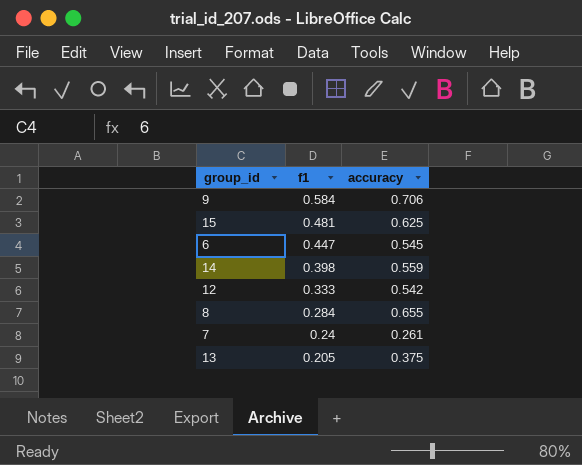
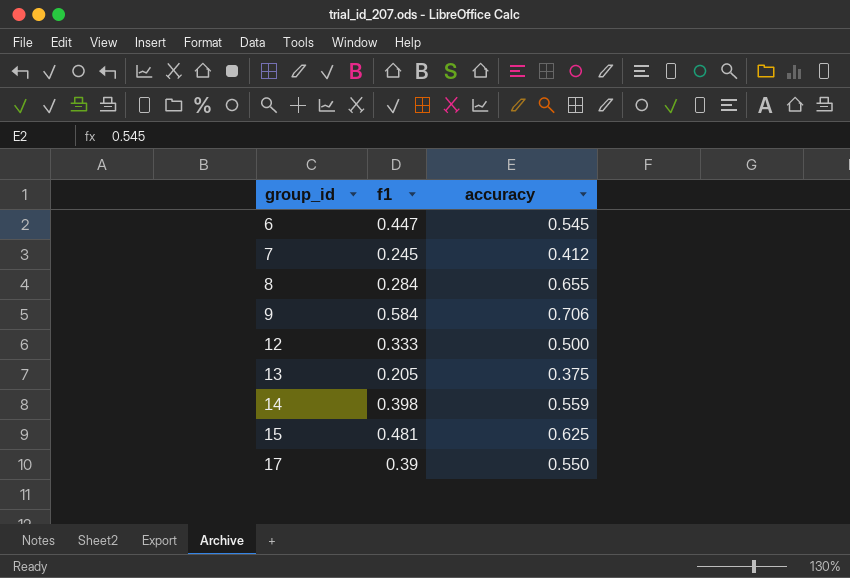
row order: f1 descending -> group_id ascending
7 | f1: 0.24 -> 0.245
7 | accuracy: 0.261 -> 0.412
12 | accuracy: 0.542 -> 0.500
row 17: none -> 0.39 | 0.550

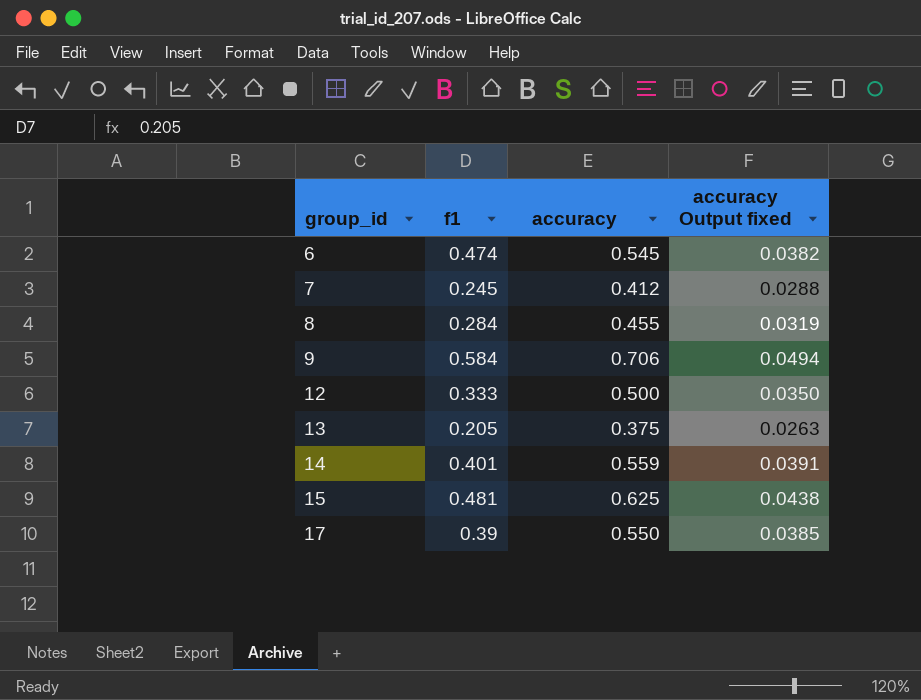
column accuracy Output fixed | formula: none -> [accuracy] * 0.07
6 | f1: 0.447 -> 0.474
8 | accuracy: 0.655 -> 0.455
14 | f1: 0.398 -> 0.401

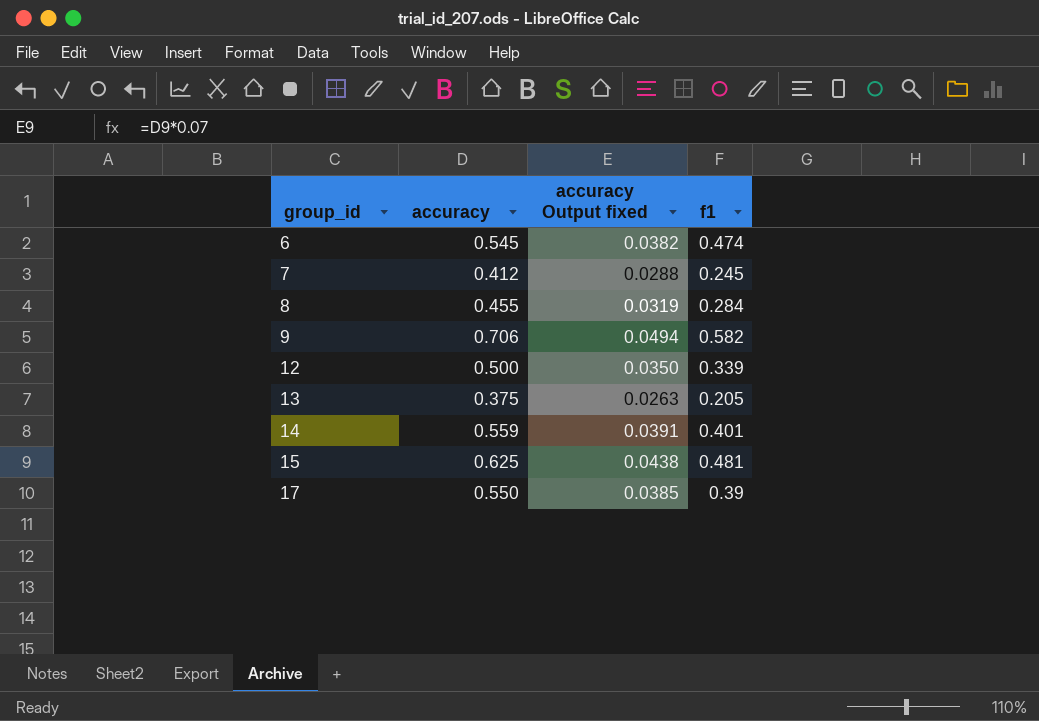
column f1 | position: 2 -> 4
9 | f1: 0.584 -> 0.582
12 | f1: 0.333 -> 0.339

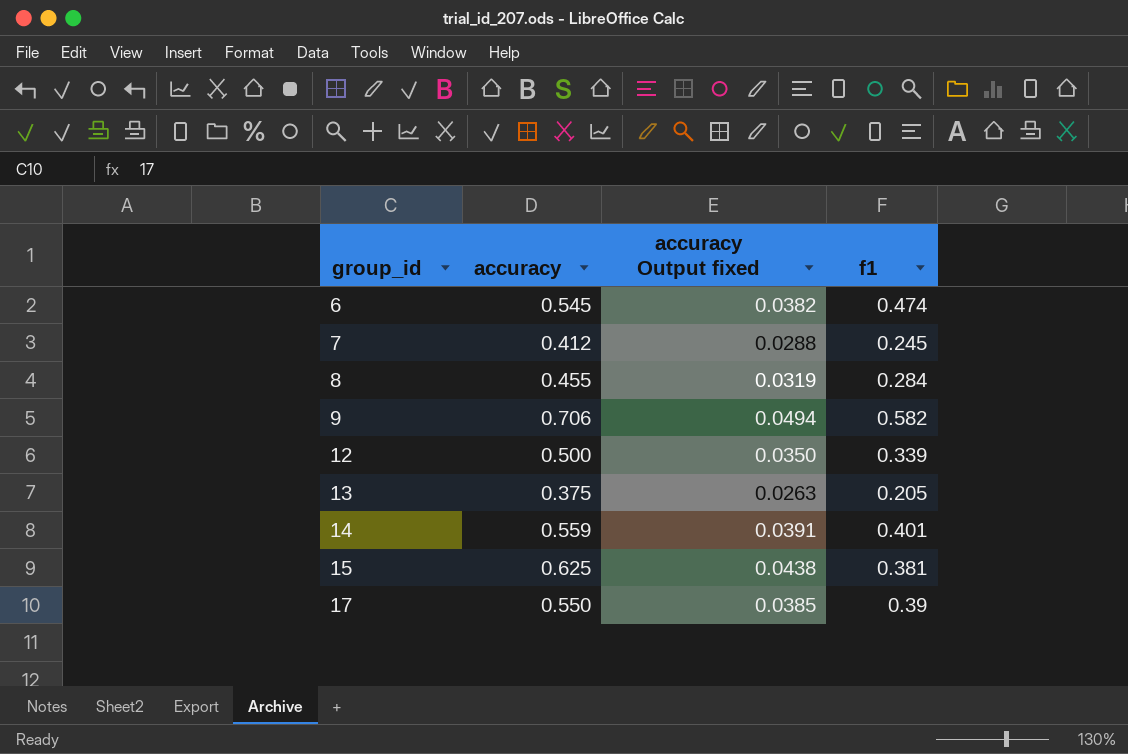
15 | f1: 0.481 -> 0.381

